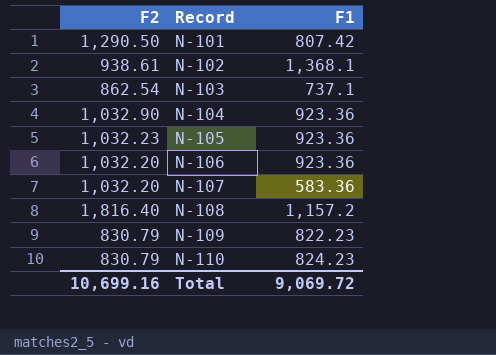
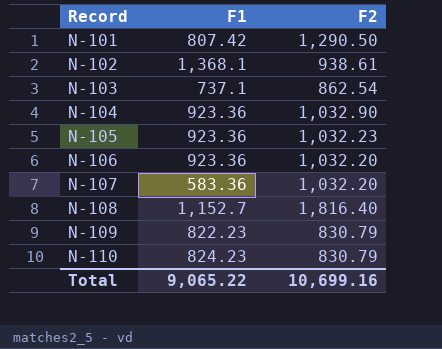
column F2 | position: 1 -> 3
N-108 | F1: 1,157.2 -> 1,152.7
Total | F1: 9,069.72 -> 9,065.22

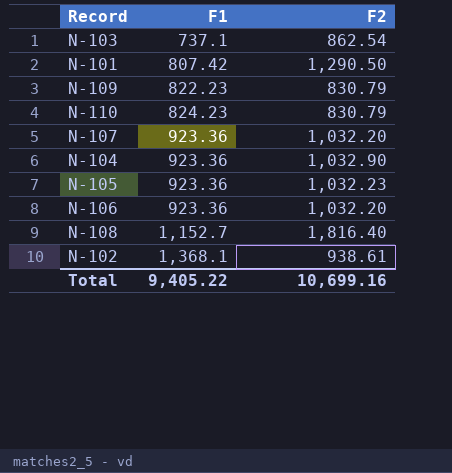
row order: Record ascending -> F1 ascending
N-107 | F1: 583.36 -> 923.36
Total | F1: 9,065.22 -> 9,405.22

